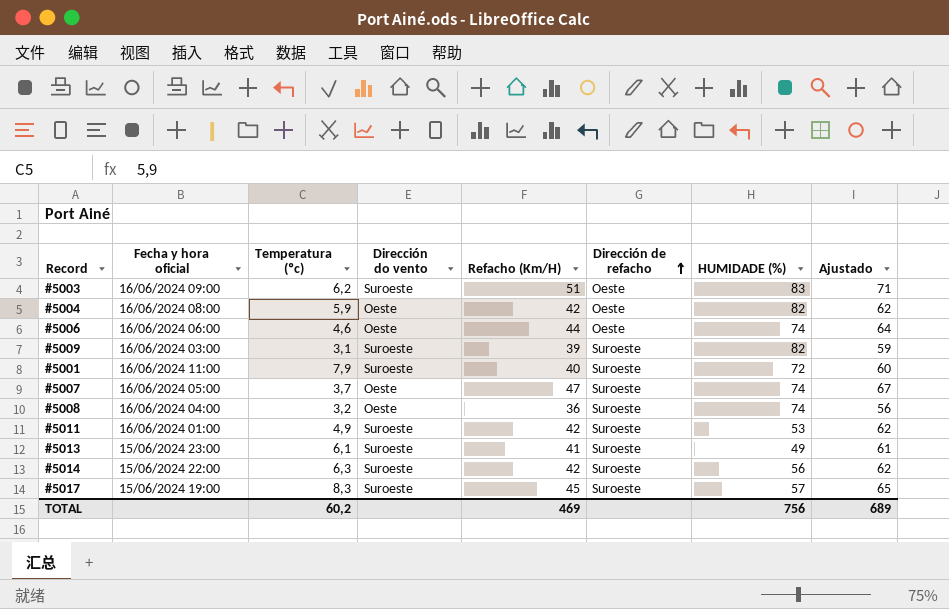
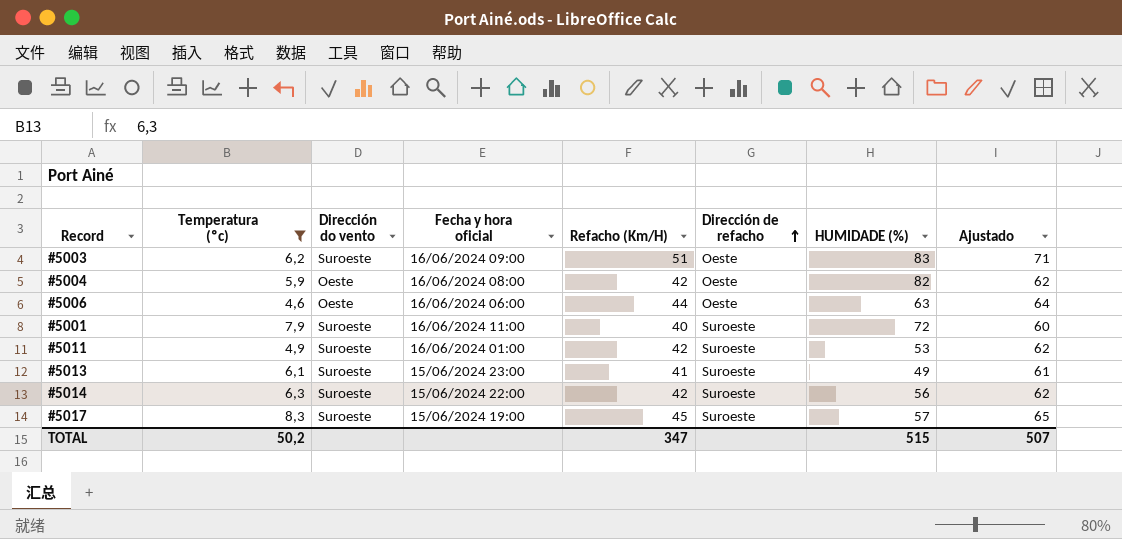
filter: none -> Temperatura (ºc) >= 4,6
column Fecha y hora oficial | position: 2 -> 4
#5006 | HUMIDADE (%): 74 -> 63
TOTAL | Temperatura (ºc): 60,2 -> 50,2
TOTAL | Refacho (Km/H): 469 -> 347
TOTAL | HUMIDADE (%): 756 -> 515
TOTAL | Ajustado: 689 -> 507

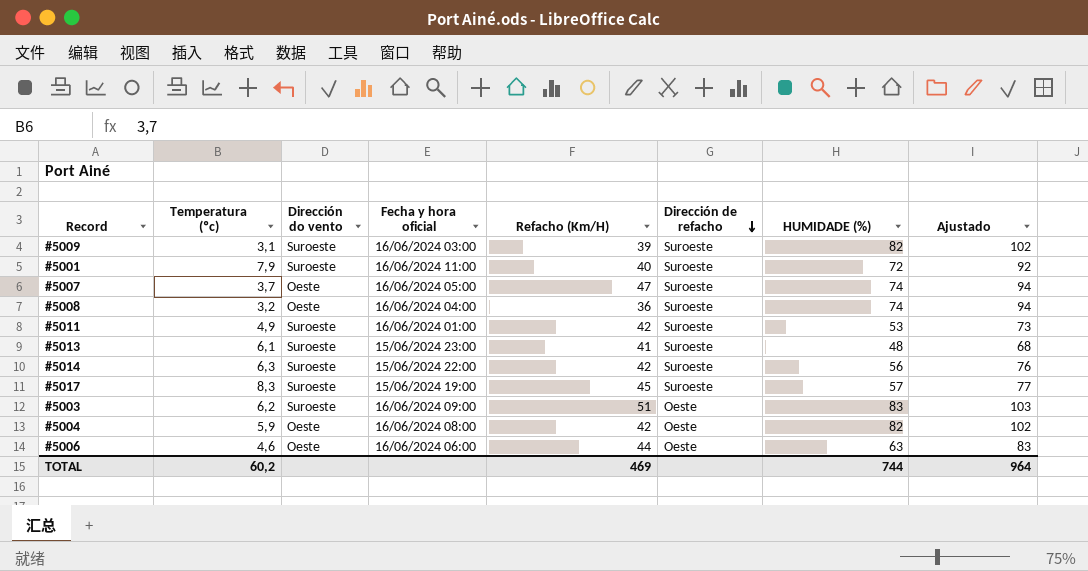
filter: Temperatura (ºc) >= 4,6 -> none
row order: Dirección de refacho ascending -> Dirección de refacho descending
column Ajustado | formula: [Refacho (Km/H)] + 20 -> [HUMIDADE (%)] + 20
#5013 | HUMIDADE (%): 49 -> 48
TOTAL | Temperatura (ºc): 50,2 -> 60,2
TOTAL | Refacho (Km/H): 347 -> 469
TOTAL | HUMIDADE (%): 515 -> 744
TOTAL | Ajustado: 507 -> 964

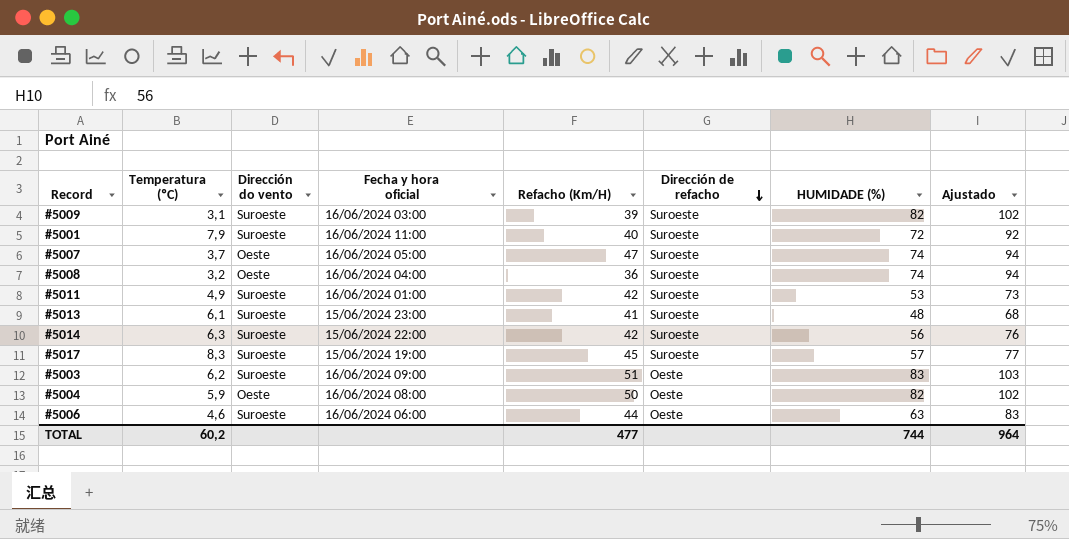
column name: Temperatura (ºc) -> Temperatura (ºC)
#5004 | Refacho (Km/H): 42 -> 50
#5006 | Dirección do vento: Oeste -> Suroeste
TOTAL | Refacho (Km/H): 469 -> 477

